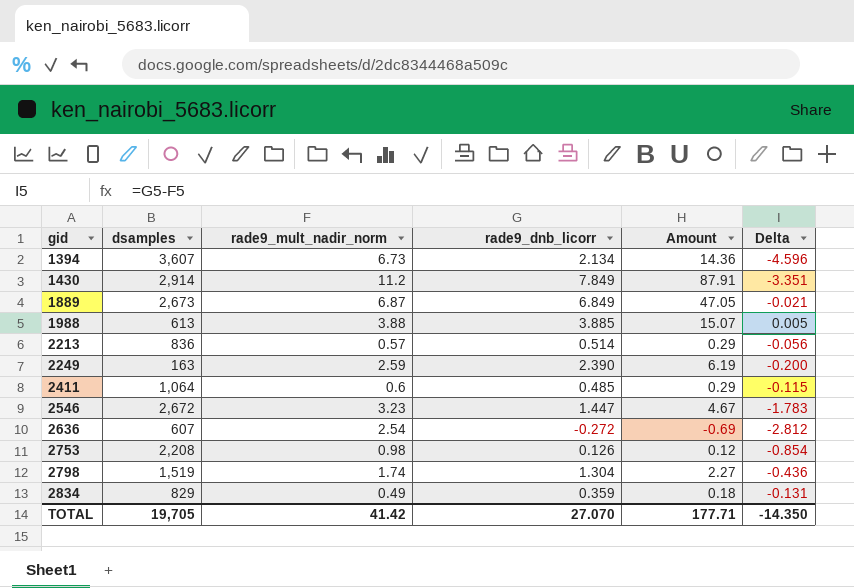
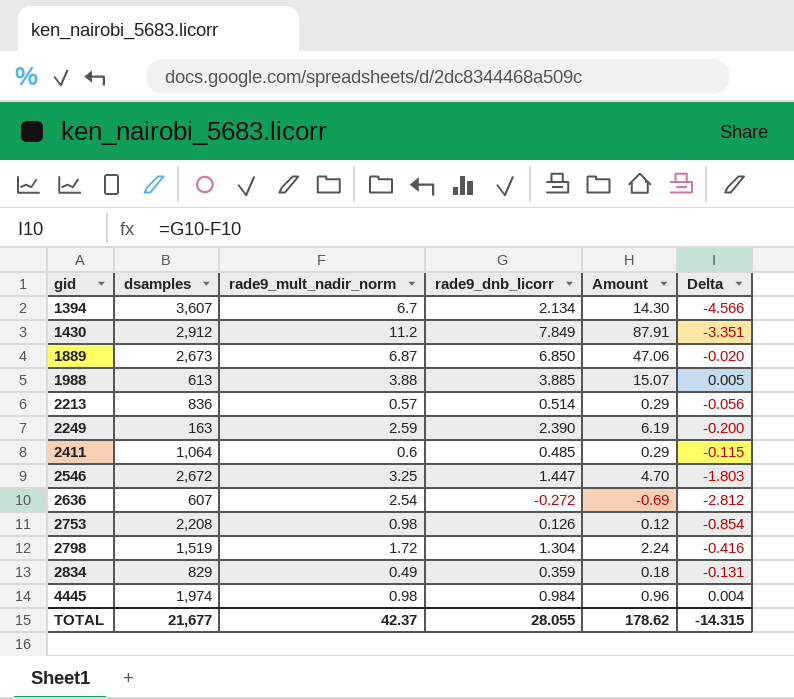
1394 | rade9_mult_nadir_norm: 6.73 -> 6.7
1394 | Amount: 14.36 -> 14.30
1394 | Delta: -4.596 -> -4.566
1430 | dsamples: 2,914 -> 2,912
1889 | rade9_dnb_licorr: 6.849 -> 6.850
1889 | Amount: 47.05 -> 47.06
1889 | Delta: -0.021 -> -0.020
2546 | rade9_mult_nadir_norm: 3.23 -> 3.25
2546 | Amount: 4.67 -> 4.70
2546 | Delta: -1.783 -> -1.803
2798 | rade9_mult_nadir_norm: 1.74 -> 1.72
2798 | Amount: 2.27 -> 2.24
2798 | Delta: -0.436 -> -0.416
row 4445: none -> 1,974 | 0.98 | 0.984 | 0.96 | 0.004
TOTAL | dsamples: 19,705 -> 21,677
TOTAL | rade9_mult_nadir_norm: 41.42 -> 42.37
TOTAL | rade9_dnb_licorr: 27.070 -> 28.055
TOTAL | Amount: 177.71 -> 178.62
TOTAL | Delta: -14.350 -> -14.315

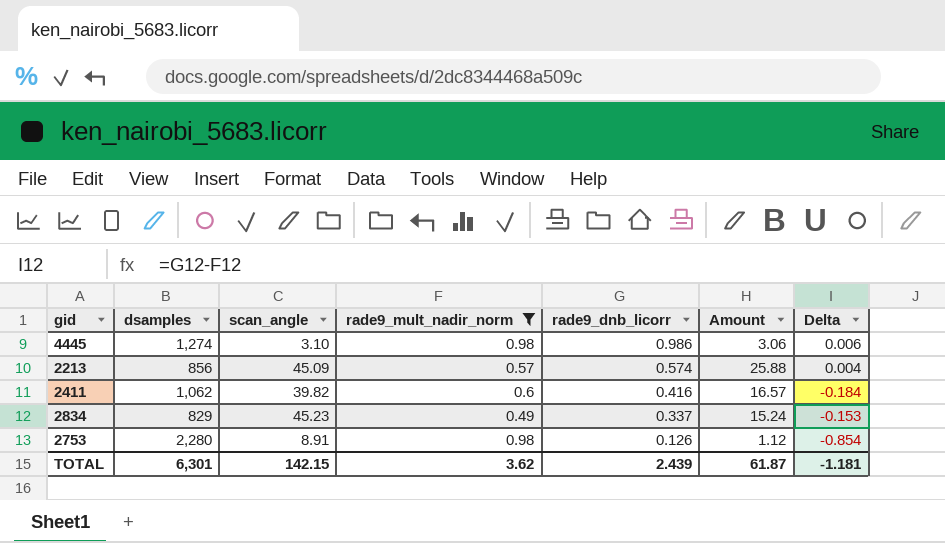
filter: none -> rade9_mult_nadir_norm <= 0.98
row order: gid ascending -> rade9_dnb_licorr descending
column scan_angle | position: none -> 3
column Amount | formula: [rade9_mult_nadir_norm] * [rade9_dnb_licorr] -> [scan_angle] * [rade9_dnb_licorr]
4445 | dsamples: 1,974 -> 1,274
4445 | rade9_dnb_licorr: 0.984 -> 0.986
4445 | Delta: 0.004 -> 0.006
2213 | dsamples: 836 -> 856
2213 | rade9_dnb_licorr: 0.514 -> 0.574
2213 | Delta: -0.056 -> 0.004
2411 | dsamples: 1,064 -> 1,062
2411 | rade9_dnb_licorr: 0.485 -> 0.416
2411 | Delta: -0.115 -> -0.184
2834 | rade9_dnb_licorr: 0.359 -> 0.337
2834 | Delta: -0.131 -> -0.153
2753 | dsamples: 2,208 -> 2,280
TOTAL | dsamples: 21,677 -> 6,301
TOTAL | rade9_mult_nadir_norm: 42.37 -> 3.62
TOTAL | rade9_dnb_licorr: 28.055 -> 2.439
TOTAL | Amount: 178.62 -> 61.87
TOTAL | Delta: -14.315 -> -1.181

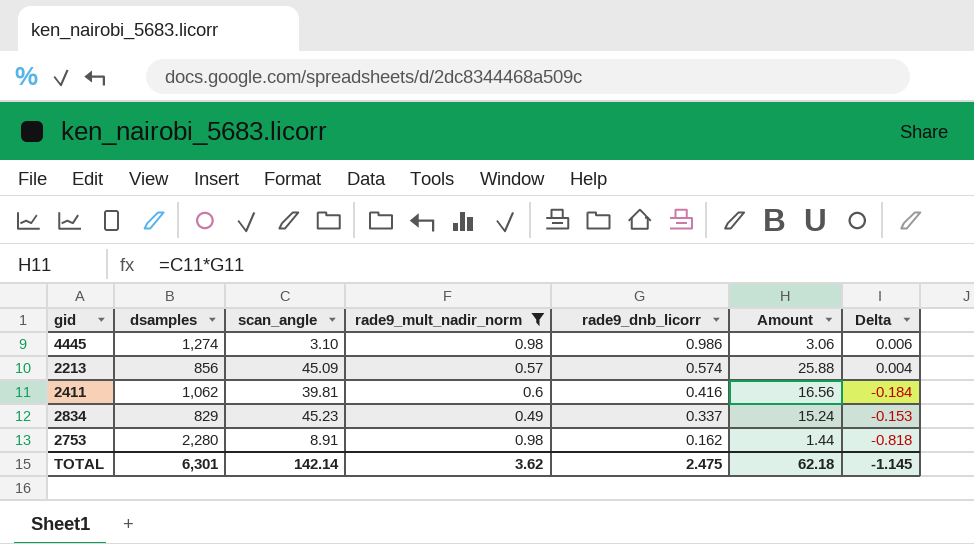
2411 | scan_angle: 39.82 -> 39.81
2411 | Amount: 16.57 -> 16.56
2753 | rade9_dnb_licorr: 0.126 -> 0.162
2753 | Amount: 1.12 -> 1.44
2753 | Delta: -0.854 -> -0.818
TOTAL | scan_angle: 142.15 -> 142.14
TOTAL | rade9_dnb_licorr: 2.439 -> 2.475
TOTAL | Amount: 61.87 -> 62.18
TOTAL | Delta: -1.181 -> -1.145

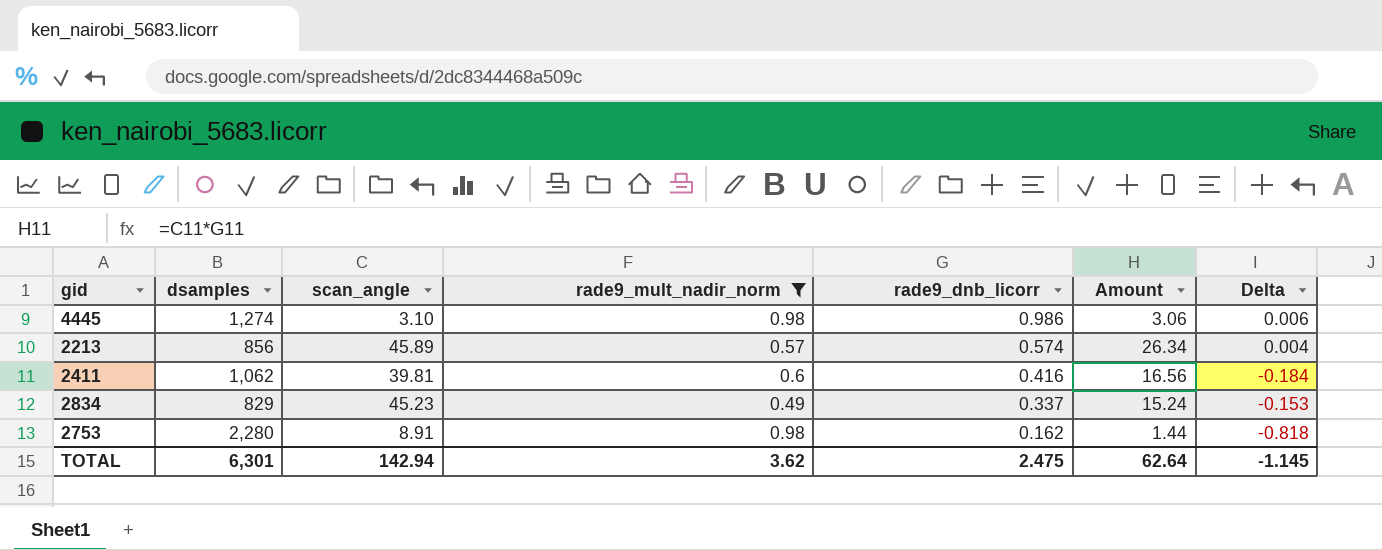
2213 | scan_angle: 45.09 -> 45.89
2213 | Amount: 25.88 -> 26.34
TOTAL | scan_angle: 142.14 -> 142.94
TOTAL | Amount: 62.18 -> 62.64

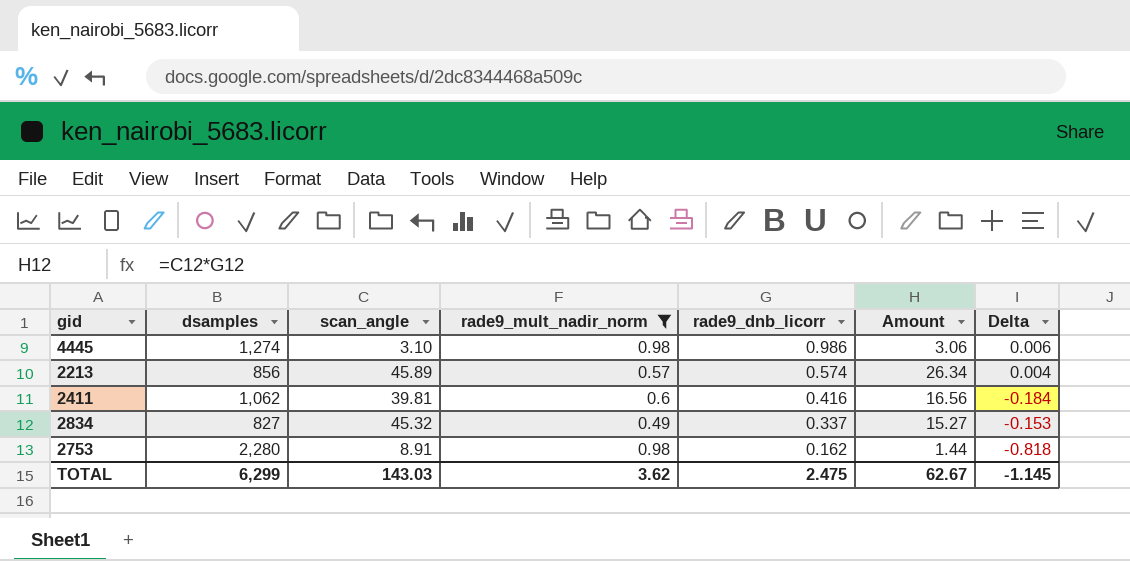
2834 | dsamples: 829 -> 827
2834 | scan_angle: 45.23 -> 45.32
2834 | Amount: 15.24 -> 15.27
TOTAL | dsamples: 6,301 -> 6,299
TOTAL | scan_angle: 142.94 -> 143.03
TOTAL | Amount: 62.64 -> 62.67

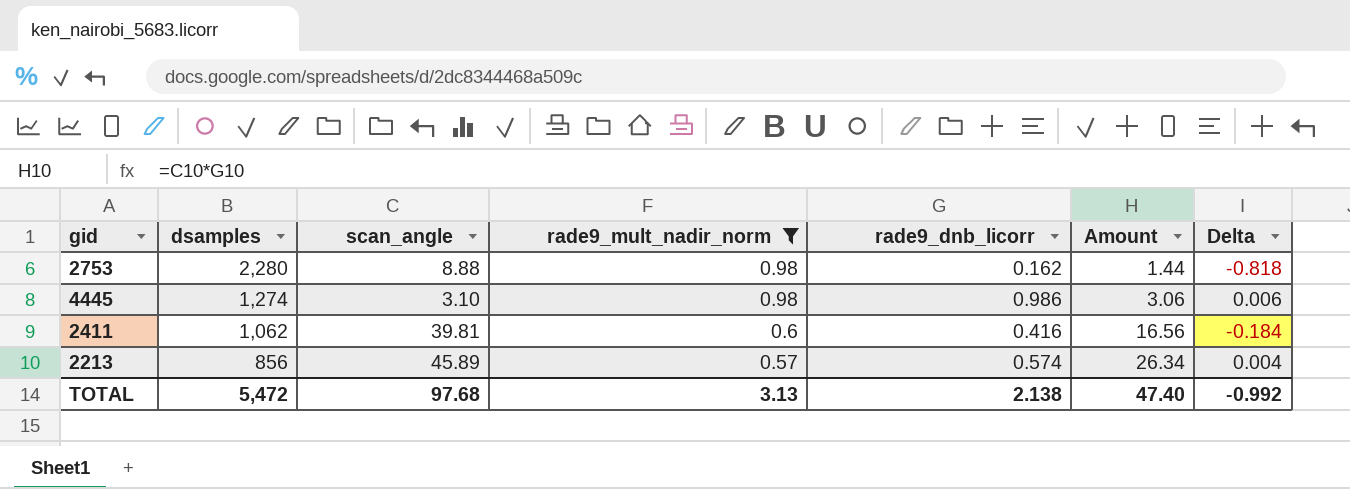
row order: rade9_dnb_licorr descending -> dsamples descending
row 2834: 827 | 45.32 | 0.49 | 0.337 | 15.27 | -0.153 -> none
2753 | scan_angle: 8.91 -> 8.88
TOTAL | dsamples: 6,299 -> 5,472
TOTAL | scan_angle: 143.03 -> 97.68
TOTAL | rade9_mult_nadir_norm: 3.62 -> 3.13
TOTAL | rade9_dnb_licorr: 2.475 -> 2.138
TOTAL | Amount: 62.67 -> 47.40
TOTAL | Delta: -1.145 -> -0.992

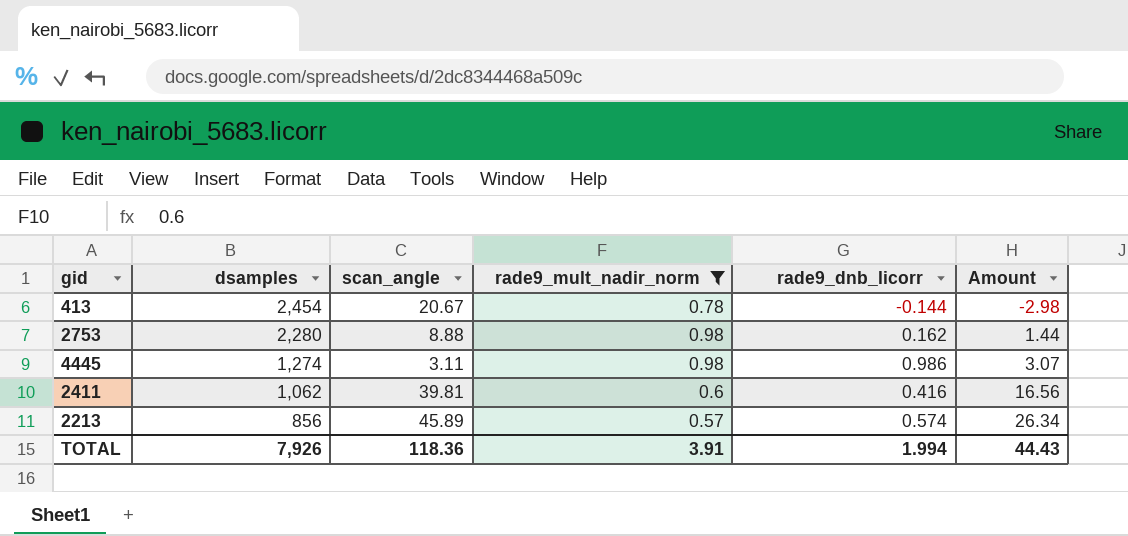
column Delta | formula: [rade9_dnb_licorr] - [rade9_mult_nadir_norm] -> none
row 413: none -> 2,454 | 20.67 | 0.78 | -0.144 | -2.98
4445 | scan_angle: 3.10 -> 3.11
4445 | Amount: 3.06 -> 3.07
TOTAL | dsamples: 5,472 -> 7,926
TOTAL | scan_angle: 97.68 -> 118.36
TOTAL | rade9_mult_nadir_norm: 3.13 -> 3.91
TOTAL | rade9_dnb_licorr: 2.138 -> 1.994
TOTAL | Amount: 47.40 -> 44.43

